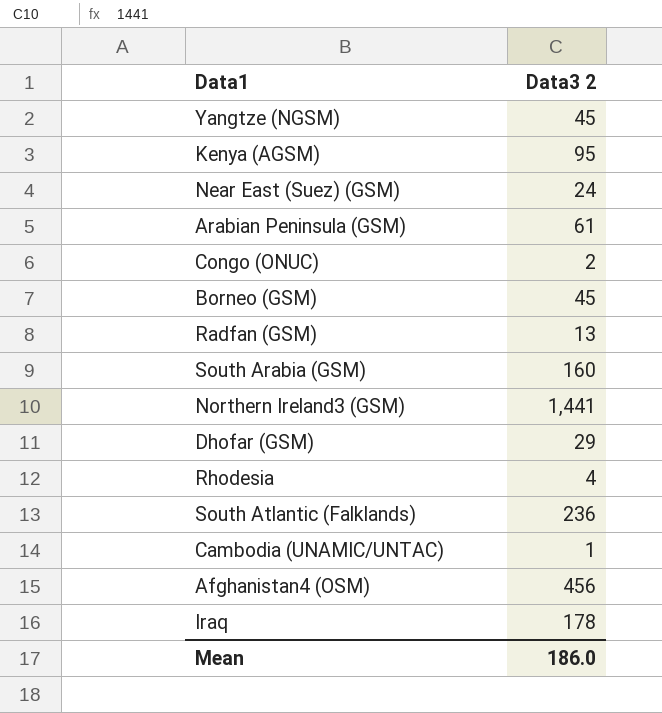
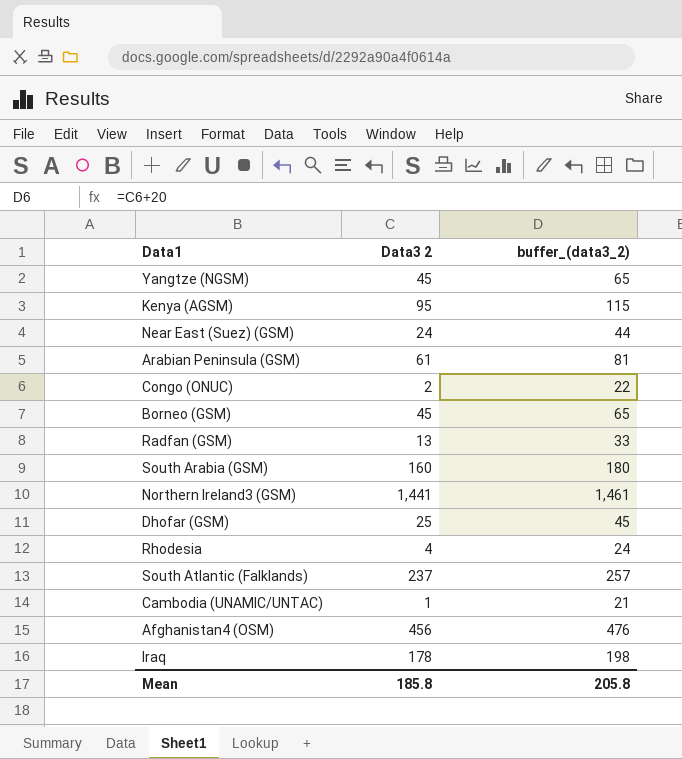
column buffer_(data3_2) | formula: none -> [Data3 2] + 20
Dhofar (GSM) | Data3 2: 29 -> 25
South Atlantic (Falklands) | Data3 2: 236 -> 237
Mean | Data3 2: 186.0 -> 185.8

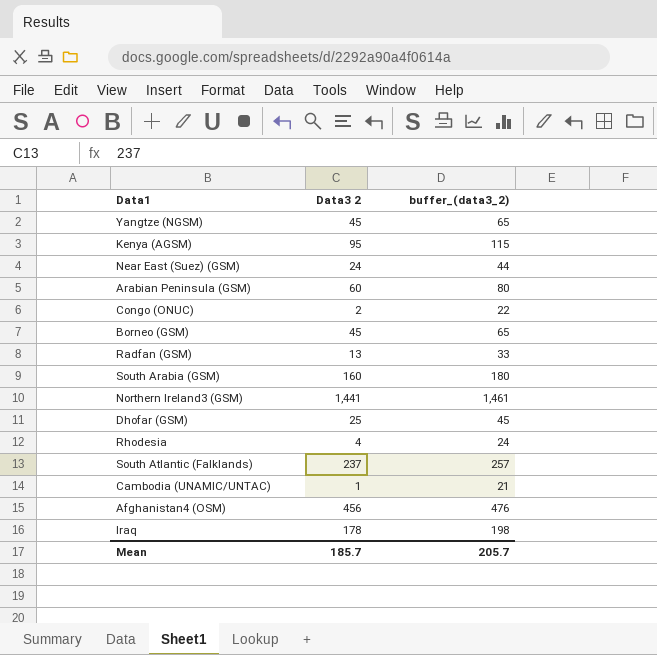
Arabian Peninsula (GSM) | Data3 2: 61 -> 60
Arabian Peninsula (GSM) | buffer_(data3_2): 81 -> 80
Mean | Data3 2: 185.8 -> 185.7
Mean | buffer_(data3_2): 205.8 -> 205.7

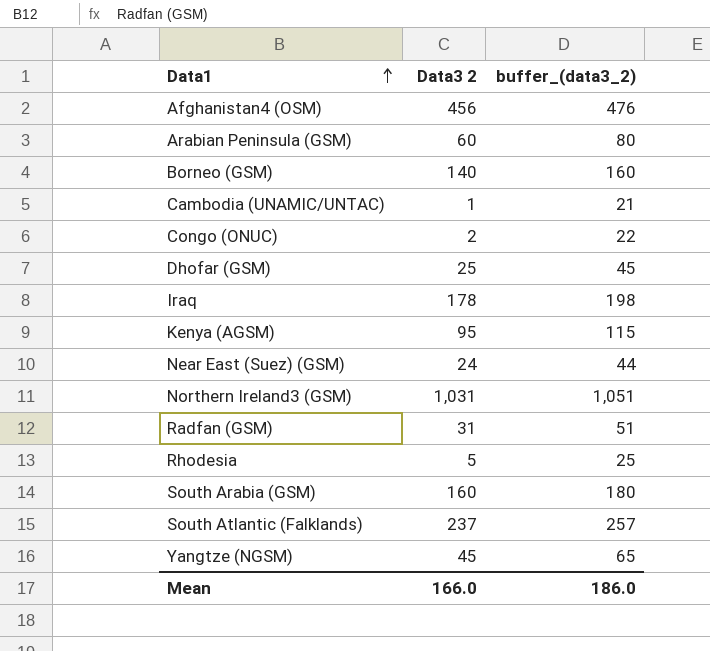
row order: none -> Data1 ascending
Borneo (GSM) | Data3 2: 45 -> 140
Borneo (GSM) | buffer_(data3_2): 65 -> 160
Northern Ireland3 (GSM) | Data3 2: 1,441 -> 1,031
Northern Ireland3 (GSM) | buffer_(data3_2): 1,461 -> 1,051
Radfan (GSM) | Data3 2: 13 -> 31
Radfan (GSM) | buffer_(data3_2): 33 -> 51
Rhodesia | Data3 2: 4 -> 5
Rhodesia | buffer_(data3_2): 24 -> 25
Mean | Data3 2: 185.7 -> 166.0
Mean | buffer_(data3_2): 205.7 -> 186.0

